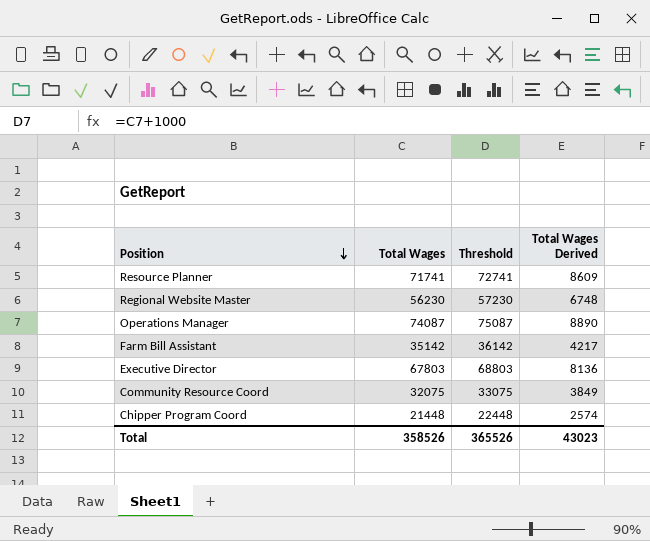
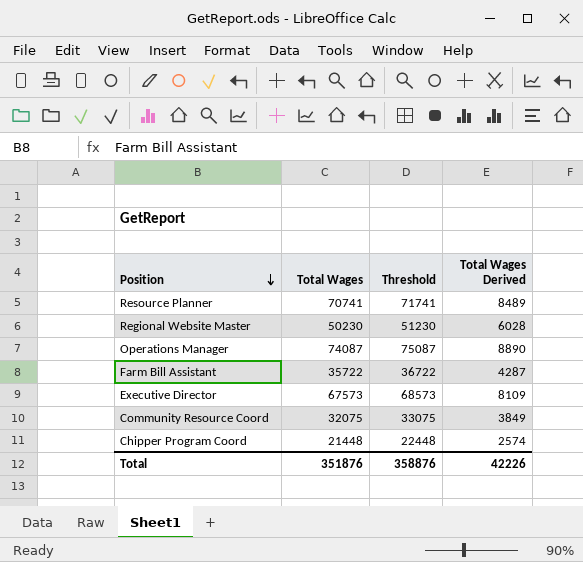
Resource Planner | Total Wages: 71741 -> 70741
Resource Planner | Threshold: 72741 -> 71741
Resource Planner | Total Wages Derived: 8609 -> 8489
Regional Website Master | Total Wages: 56230 -> 50230
Regional Website Master | Threshold: 57230 -> 51230
Regional Website Master | Total Wages Derived: 6748 -> 6028
Farm Bill Assistant | Total Wages: 35142 -> 35722
Farm Bill Assistant | Threshold: 36142 -> 36722
Farm Bill Assistant | Total Wages Derived: 4217 -> 4287
Executive Director | Total Wages: 67803 -> 67573
Executive Director | Threshold: 68803 -> 68573
Executive Director | Total Wages Derived: 8136 -> 8109
Total | Total Wages: 358526 -> 351876
Total | Threshold: 365526 -> 358876
Total | Total Wages Derived: 43023 -> 42226

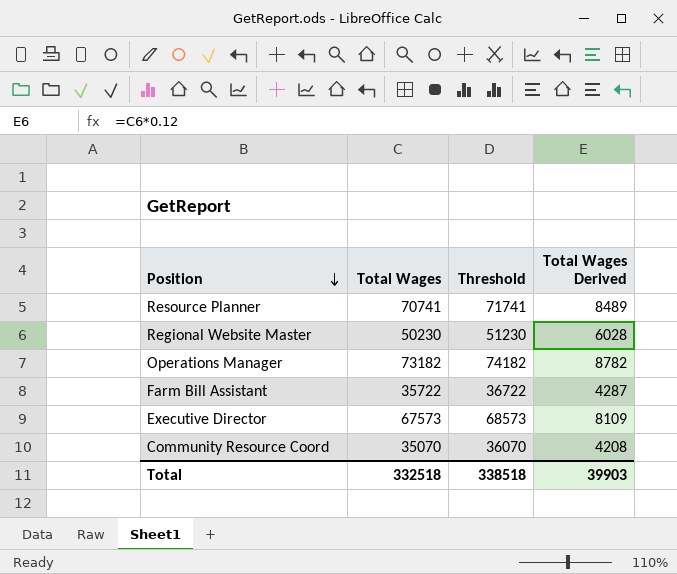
row Chipper Program Coord: 21448 | 22448 | 2574 -> none
Operations Manager | Total Wages: 74087 -> 73182
Operations Manager | Threshold: 75087 -> 74182
Operations Manager | Total Wages Derived: 8890 -> 8782
Community Resource Coord | Total Wages: 32075 -> 35070
Community Resource Coord | Threshold: 33075 -> 36070
Community Resource Coord | Total Wages Derived: 3849 -> 4208
Total | Total Wages: 351876 -> 332518
Total | Threshold: 358876 -> 338518
Total | Total Wages Derived: 42226 -> 39903

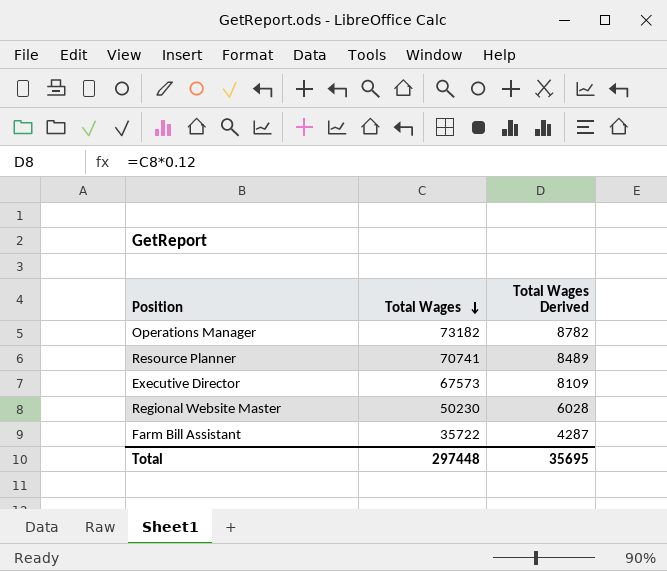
row order: Position descending -> Total Wages descending
column Threshold | formula: [Total Wages] + 1000 -> none
row Community Resource Coord: 35070 | 36070 | 4208 -> none
Total | Total Wages: 332518 -> 297448
Total | Total Wages Derived: 39903 -> 35695

